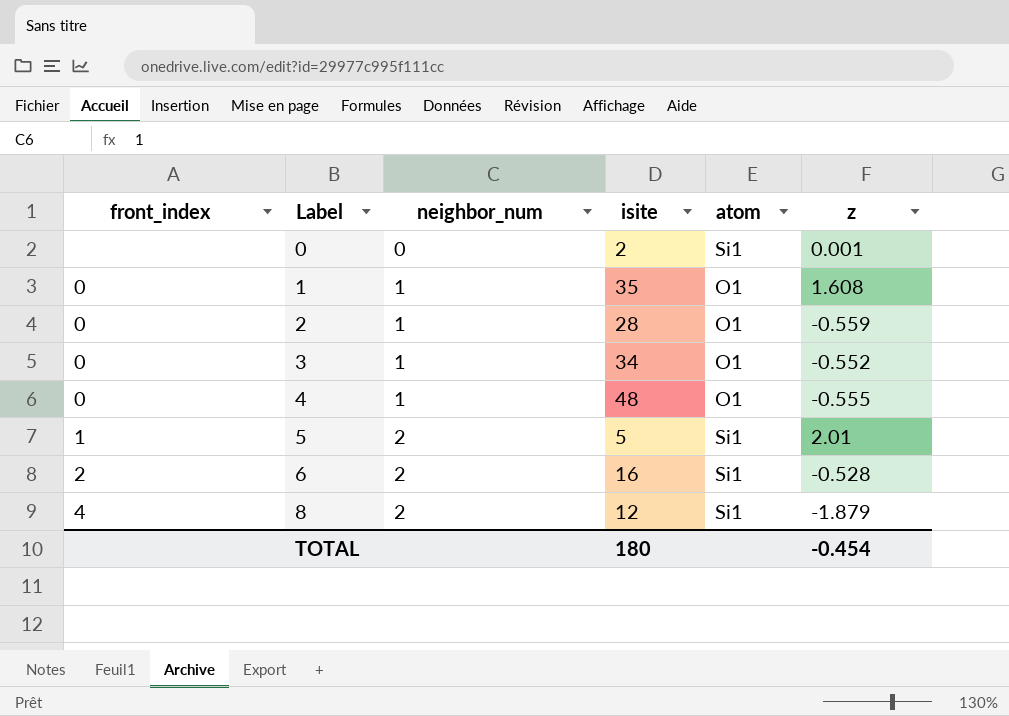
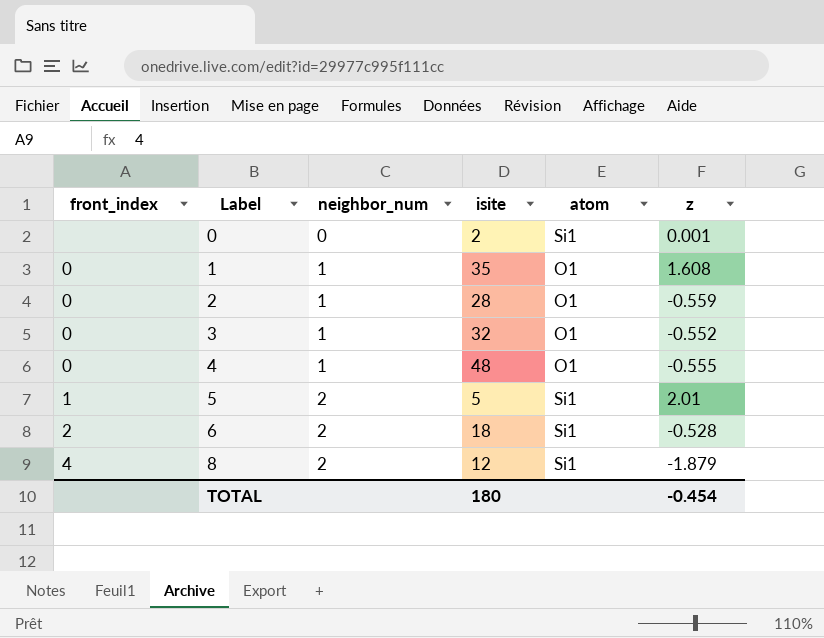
3 | isite: 34 -> 32
6 | isite: 16 -> 18

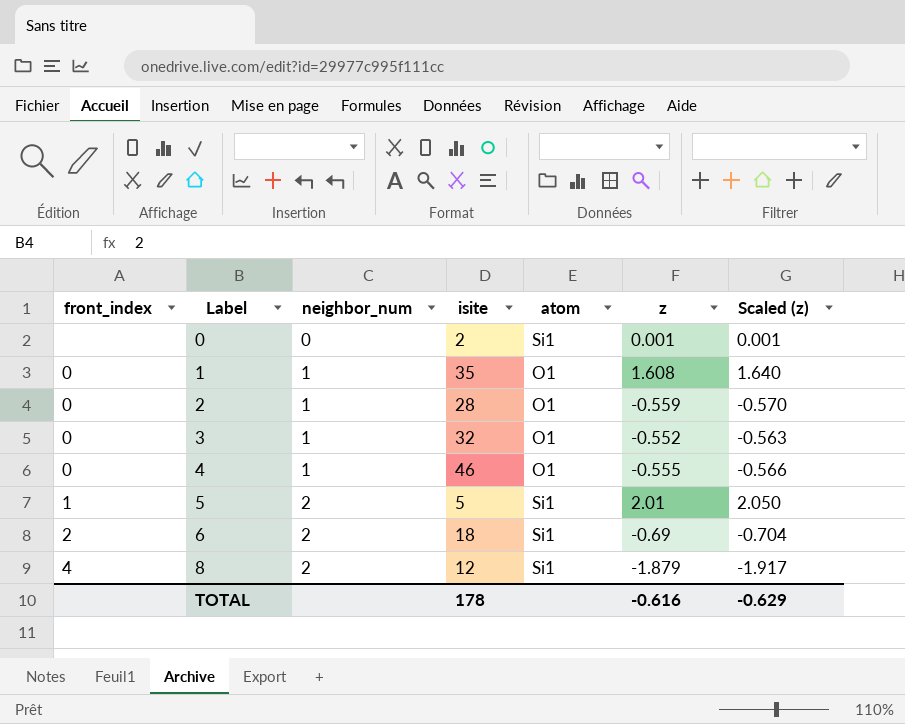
column Scaled (z) | formula: none -> [z] * 1.02
4 | isite: 48 -> 46
6 | z: -0.528 -> -0.69
TOTAL | isite: 180 -> 178
TOTAL | z: -0.454 -> -0.616

